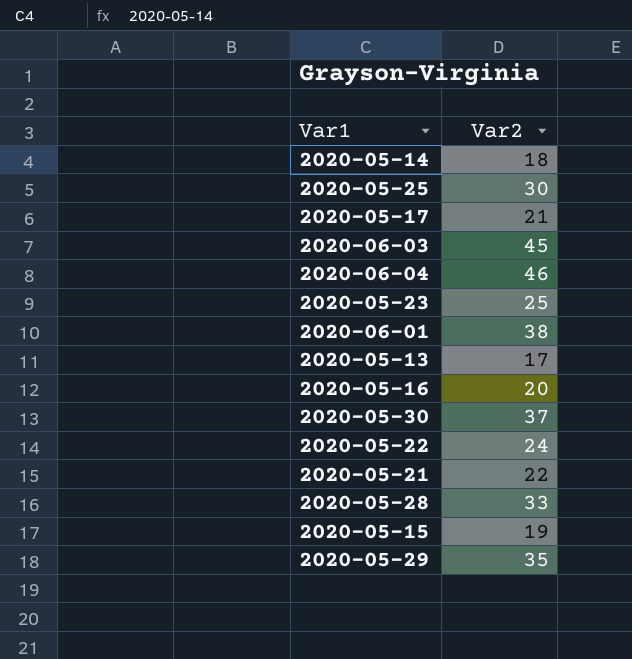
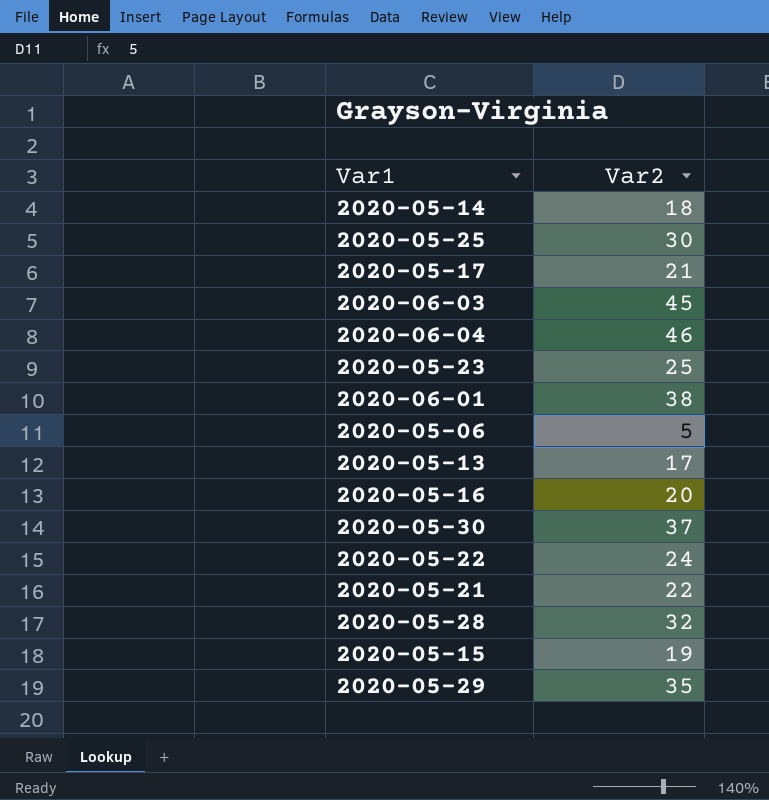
row 2020-05-06: none -> 5
2020-05-28 | Var2: 33 -> 32

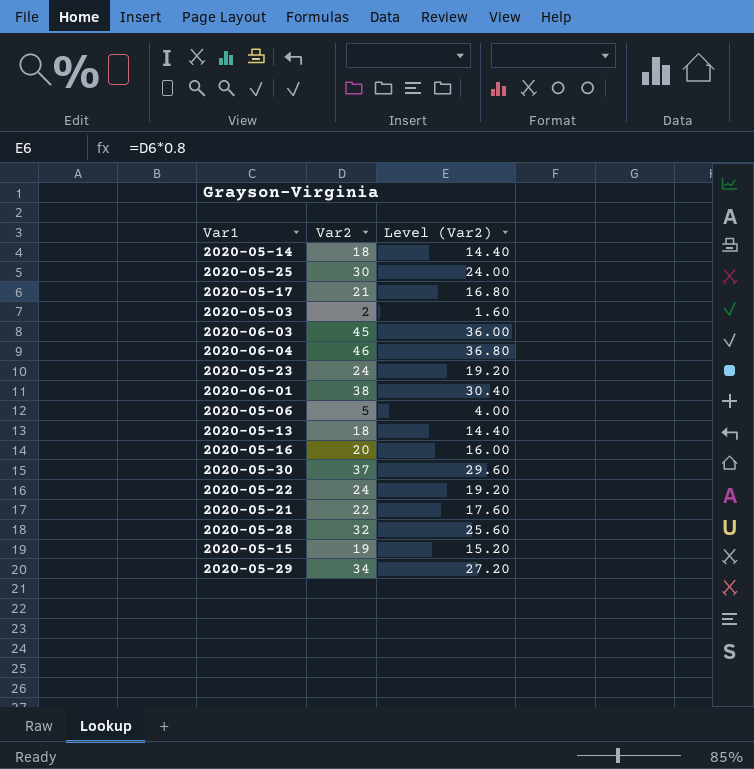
column Level (Var2) | formula: none -> [Var2] * 0.8
row 2020-05-03: none -> 2 | 1.60
2020-05-23 | Var2: 25 -> 24
2020-05-13 | Var2: 17 -> 18
2020-05-29 | Var2: 35 -> 34

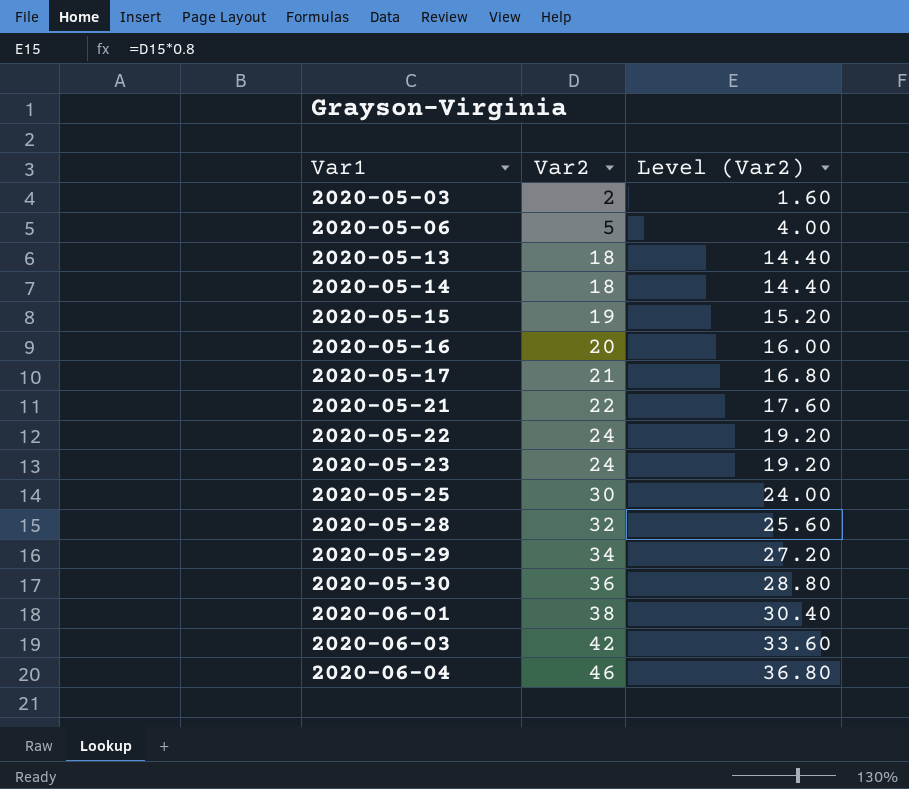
row order: none -> Var1 ascending
2020-05-30 | Var2: 37 -> 36
2020-05-30 | Level (Var2): 29.60 -> 28.80
2020-06-03 | Var2: 45 -> 42
2020-06-03 | Level (Var2): 36.00 -> 33.60

